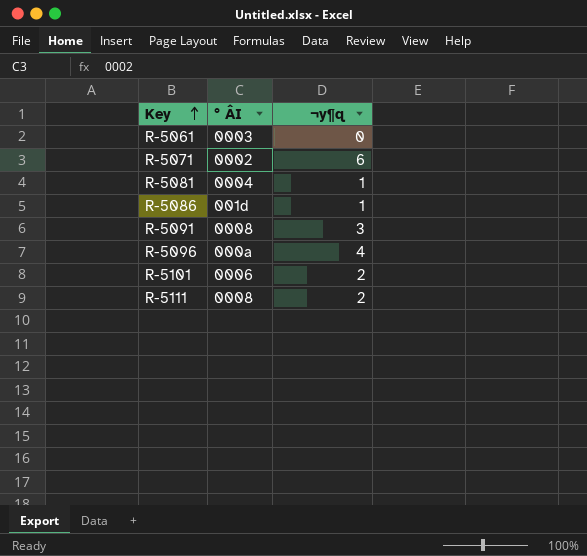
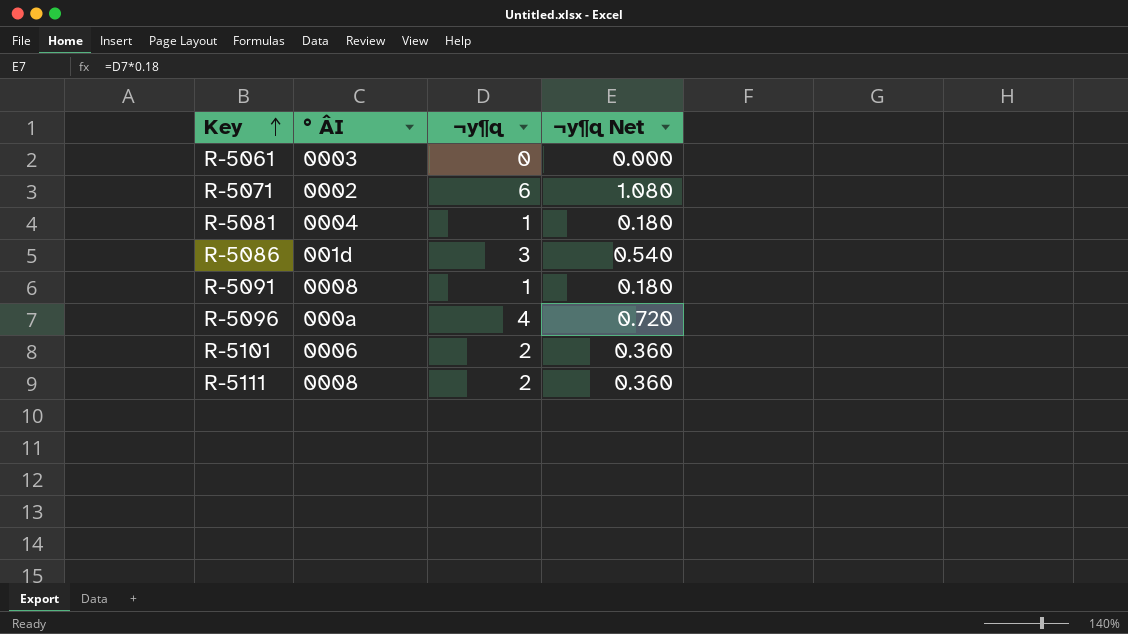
column ¬y¶q Net | formula: none -> [¬y¶q] * 0.18
R-5086 | ¬y¶q: 1 -> 3
R-5091 | ¬y¶q: 3 -> 1

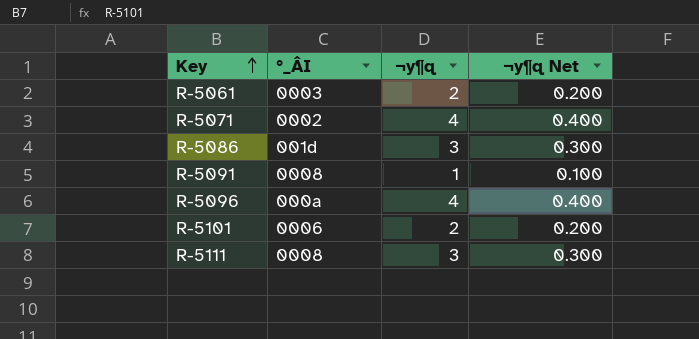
column name: ° ÂI -> °_ÂI
column ¬y¶q Net | formula: [¬y¶q] * 0.18 -> [¬y¶q] * 0.1
row R-5081: 0004 | 1 | 0.180 -> none
R-5061 | ¬y¶q: 0 -> 2
R-5071 | ¬y¶q: 6 -> 4
R-5111 | ¬y¶q: 2 -> 3

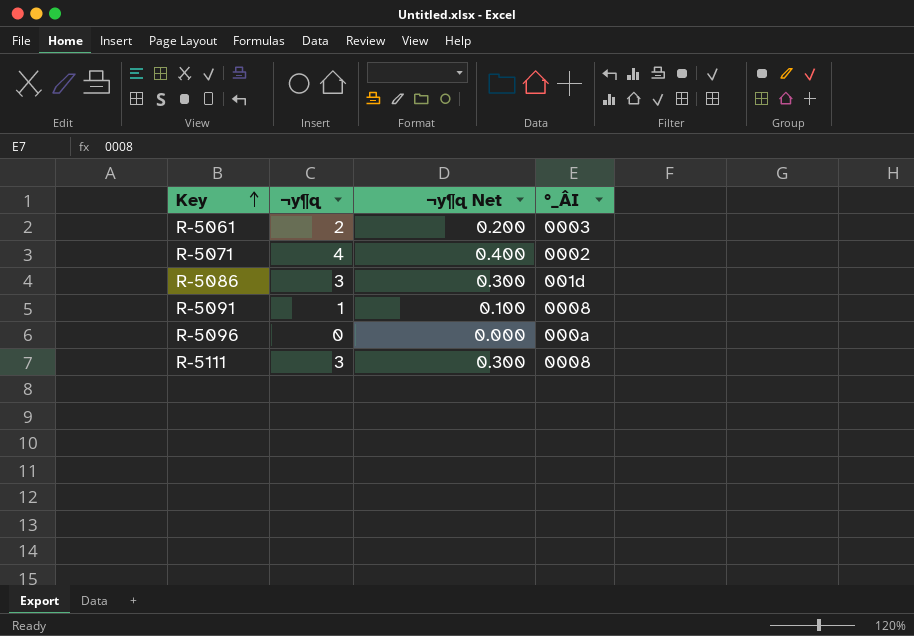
column °_ÂI | position: 2 -> 4
row R-5101: 0006 | 2 | 0.200 -> none
R-5096 | ¬y¶q: 4 -> 0
R-5096 | ¬y¶q Net: 0.400 -> 0.000

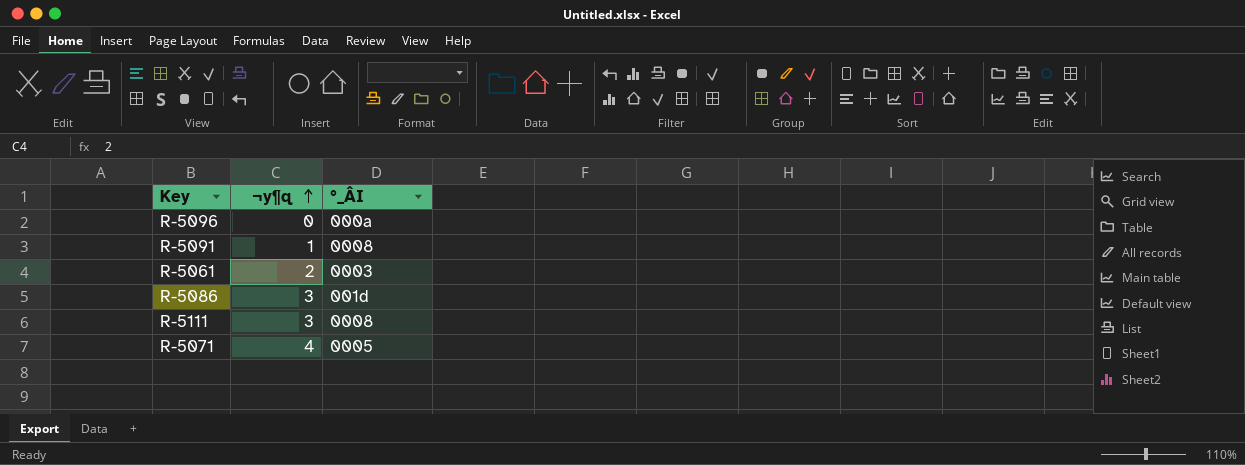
row order: Key ascending -> ¬y¶q ascending
column ¬y¶q Net | formula: [¬y¶q] * 0.1 -> none
R-5071 | °_ÂI: 0002 -> 0005

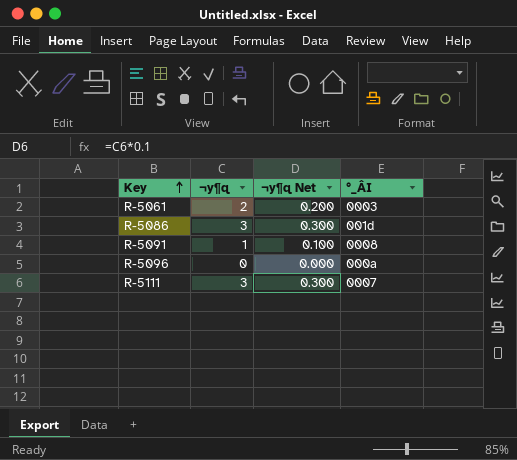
row order: ¬y¶q ascending -> Key ascending
column ¬y¶q Net | formula: none -> [¬y¶q] * 0.1
row R-5071: 4 | 0005 -> none
R-5111 | °_ÂI: 0008 -> 0007

